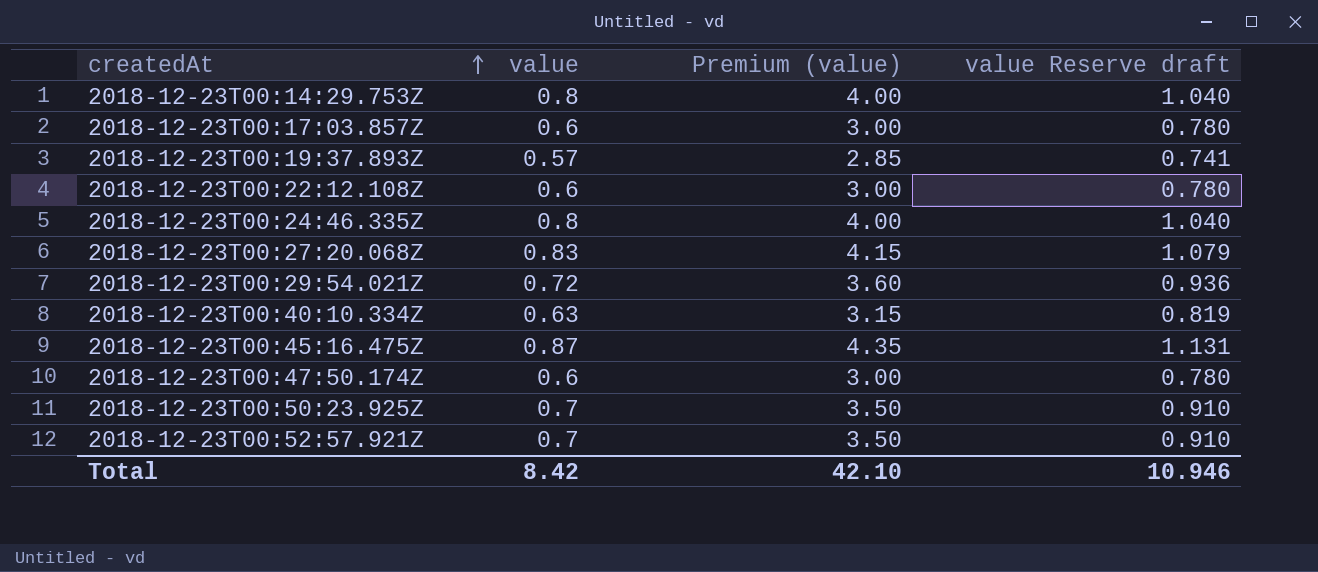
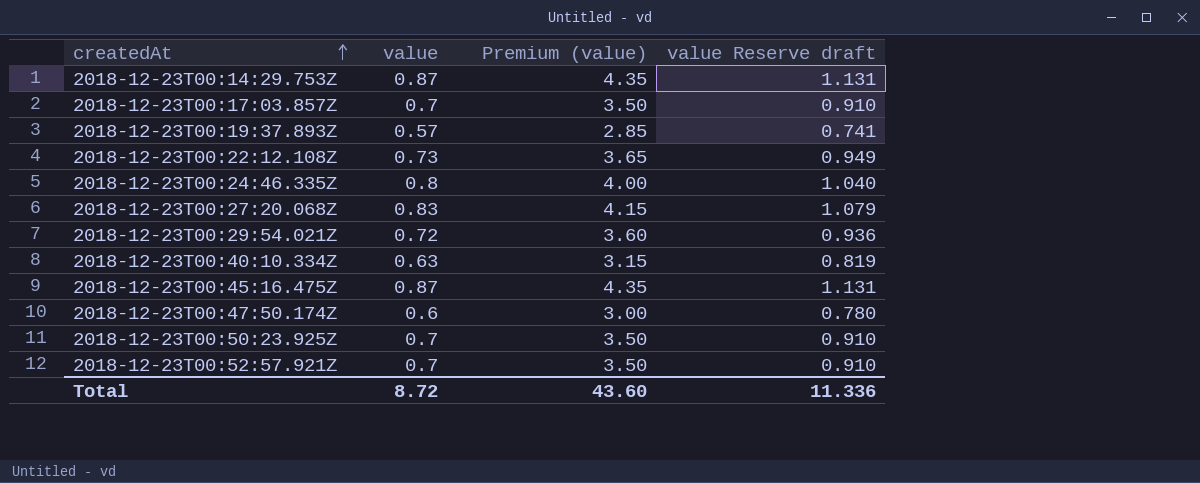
2018-12-23T00:14:29.753Z | value: 0.8 -> 0.87
2018-12-23T00:14:29.753Z | Premium (value): 4.00 -> 4.35
2018-12-23T00:14:29.753Z | value Reserve draft: 1.040 -> 1.131
2018-12-23T00:17:03.857Z | value: 0.6 -> 0.7
2018-12-23T00:17:03.857Z | Premium (value): 3.00 -> 3.50
2018-12-23T00:17:03.857Z | value Reserve draft: 0.780 -> 0.910
2018-12-23T00:22:12.108Z | value: 0.6 -> 0.73
2018-12-23T00:22:12.108Z | Premium (value): 3.00 -> 3.65
2018-12-23T00:22:12.108Z | value Reserve draft: 0.780 -> 0.949
Total | value: 8.42 -> 8.72
Total | Premium (value): 42.10 -> 43.60
Total | value Reserve draft: 10.946 -> 11.336

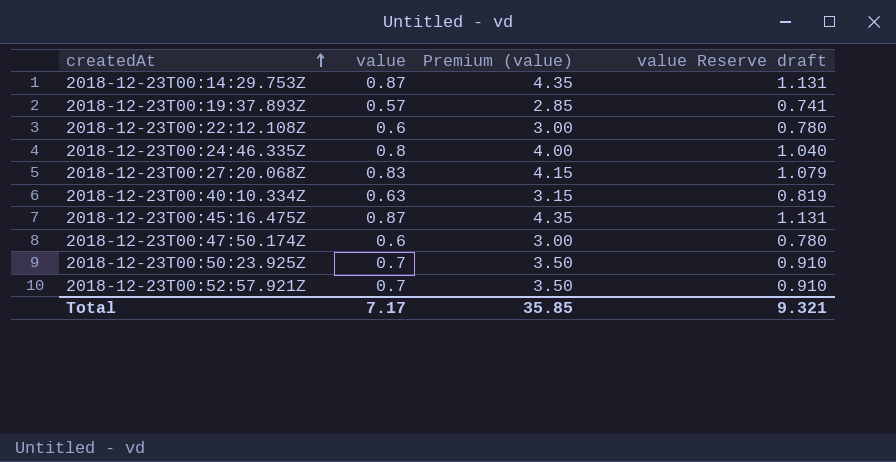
row 2018-12-23T00:17:03.857Z: 0.7 | 3.50 | 0.910 -> none
row 2018-12-23T00:29:54.021Z: 0.72 | 3.60 | 0.936 -> none
2018-12-23T00:22:12.108Z | value: 0.73 -> 0.6
2018-12-23T00:22:12.108Z | Premium (value): 3.65 -> 3.00
2018-12-23T00:22:12.108Z | value Reserve draft: 0.949 -> 0.780
Total | value: 8.72 -> 7.17
Total | Premium (value): 43.60 -> 35.85
Total | value Reserve draft: 11.336 -> 9.321

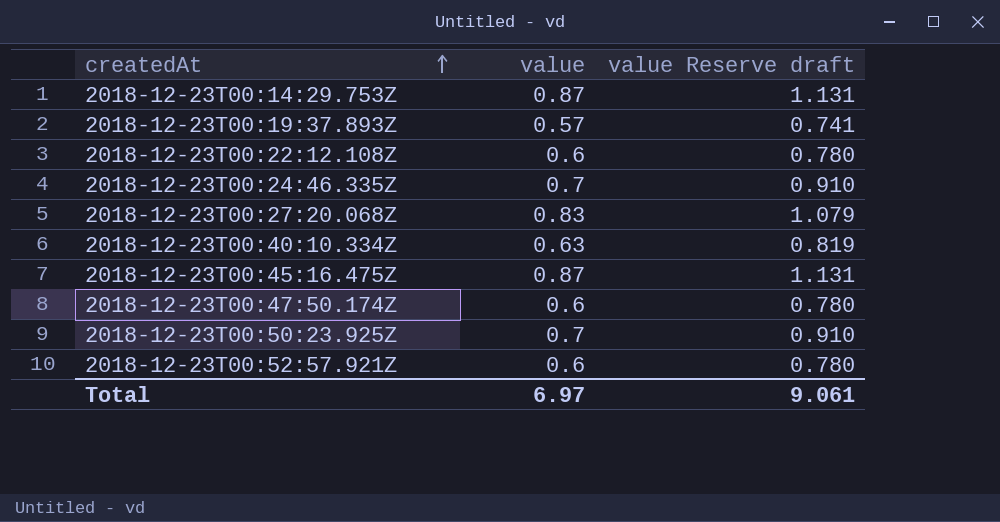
column Premium (value) | formula: [value] * 5 -> none
2018-12-23T00:24:46.335Z | value: 0.8 -> 0.7
2018-12-23T00:24:46.335Z | value Reserve draft: 1.040 -> 0.910
2018-12-23T00:52:57.921Z | value: 0.7 -> 0.6
2018-12-23T00:52:57.921Z | value Reserve draft: 0.910 -> 0.780
Total | value: 7.17 -> 6.97
Total | value Reserve draft: 9.321 -> 9.061

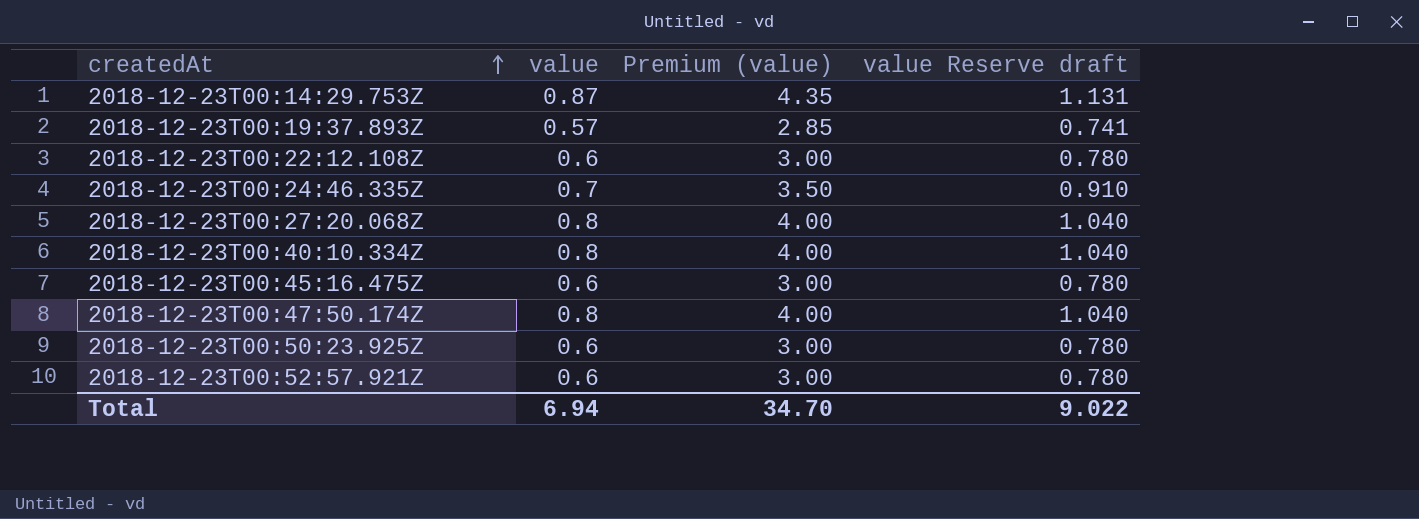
column Premium (value) | formula: none -> [value] * 5
2018-12-23T00:27:20.068Z | value: 0.83 -> 0.8
2018-12-23T00:27:20.068Z | value Reserve draft: 1.079 -> 1.040
2018-12-23T00:40:10.334Z | value: 0.63 -> 0.8
2018-12-23T00:40:10.334Z | value Reserve draft: 0.819 -> 1.040
2018-12-23T00:45:16.475Z | value: 0.87 -> 0.6
2018-12-23T00:45:16.475Z | value Reserve draft: 1.131 -> 0.780
2018-12-23T00:47:50.174Z | value: 0.6 -> 0.8
2018-12-23T00:47:50.174Z | value Reserve draft: 0.780 -> 1.040
2018-12-23T00:50:23.925Z | value: 0.7 -> 0.6
2018-12-23T00:50:23.925Z | value Reserve draft: 0.910 -> 0.780
Total | value: 6.97 -> 6.94
Total | value Reserve draft: 9.061 -> 9.022

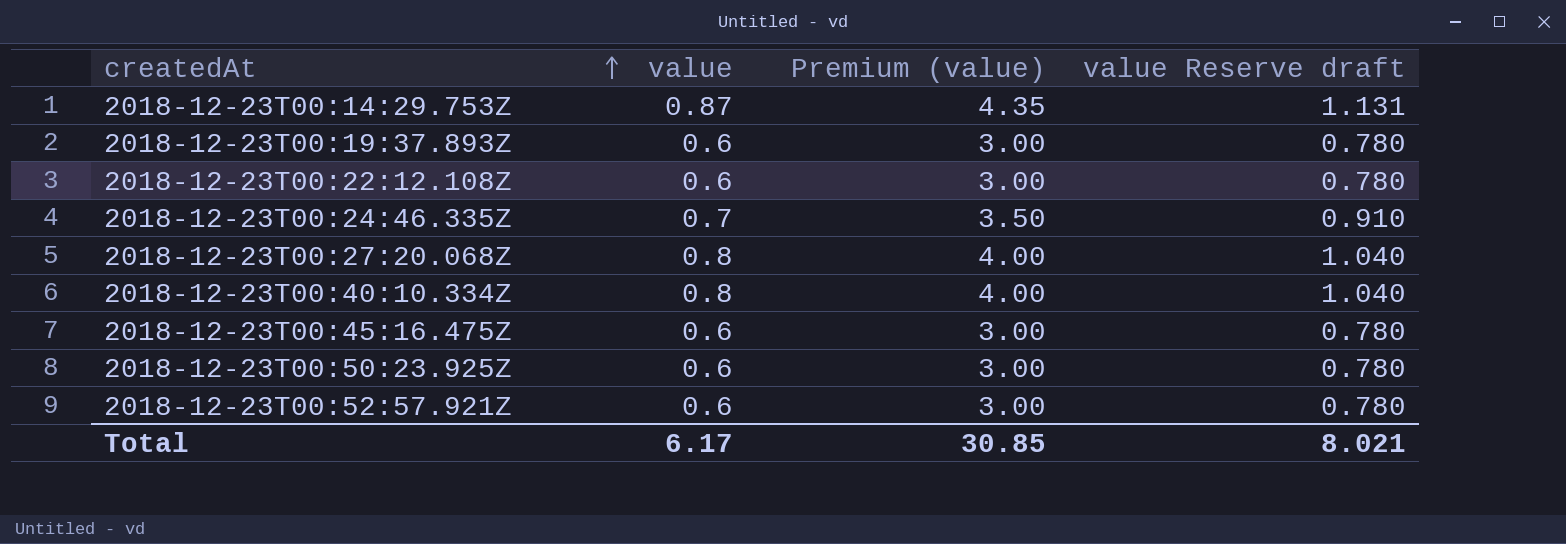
row 2018-12-23T00:47:50.174Z: 0.8 | 4.00 | 1.040 -> none
2018-12-23T00:19:37.893Z | value: 0.57 -> 0.6
2018-12-23T00:19:37.893Z | Premium (value): 2.85 -> 3.00
2018-12-23T00:19:37.893Z | value Reserve draft: 0.741 -> 0.780
Total | value: 6.94 -> 6.17
Total | Premium (value): 34.70 -> 30.85
Total | value Reserve draft: 9.022 -> 8.021

